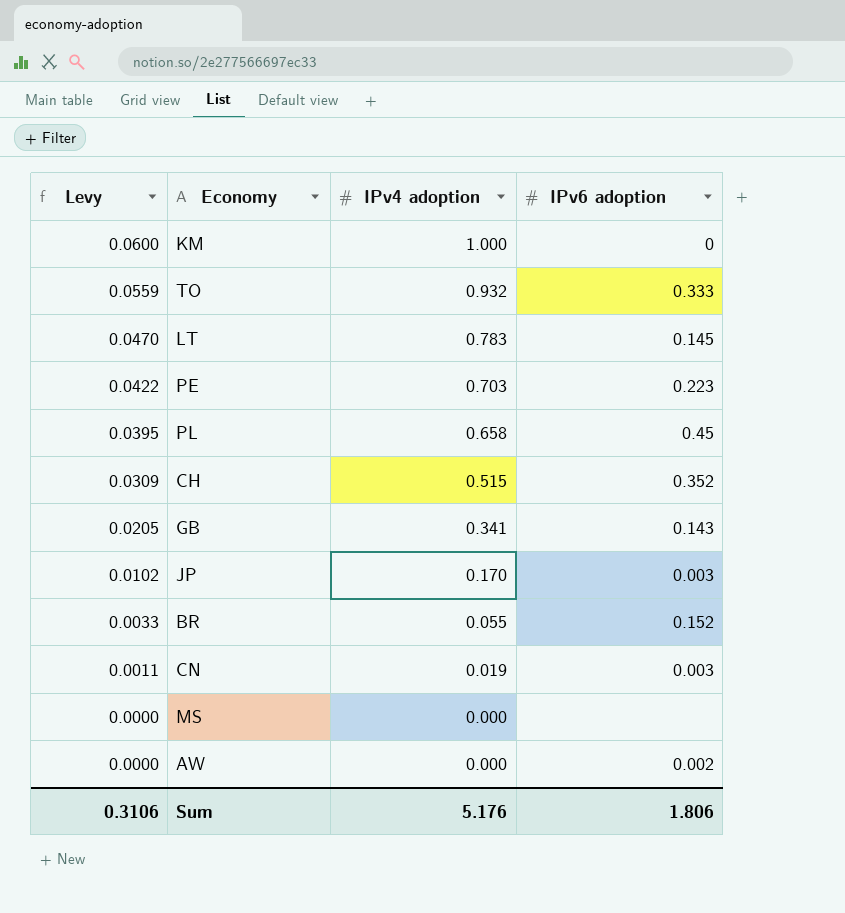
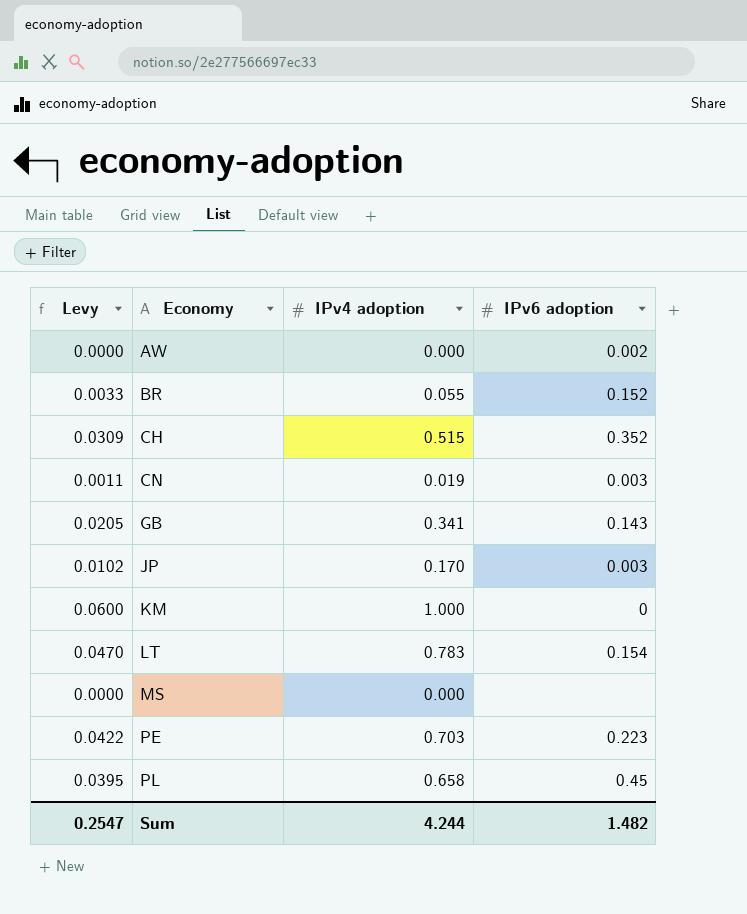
row order: Levy descending -> Economy ascending
row TO: 0.0559 | 0.932 | 0.333 -> none
LT | IPv6 adoption: 0.145 -> 0.154
Sum | Levy: 0.3106 -> 0.2547
Sum | IPv4 adoption: 5.176 -> 4.244
Sum | IPv6 adoption: 1.806 -> 1.482

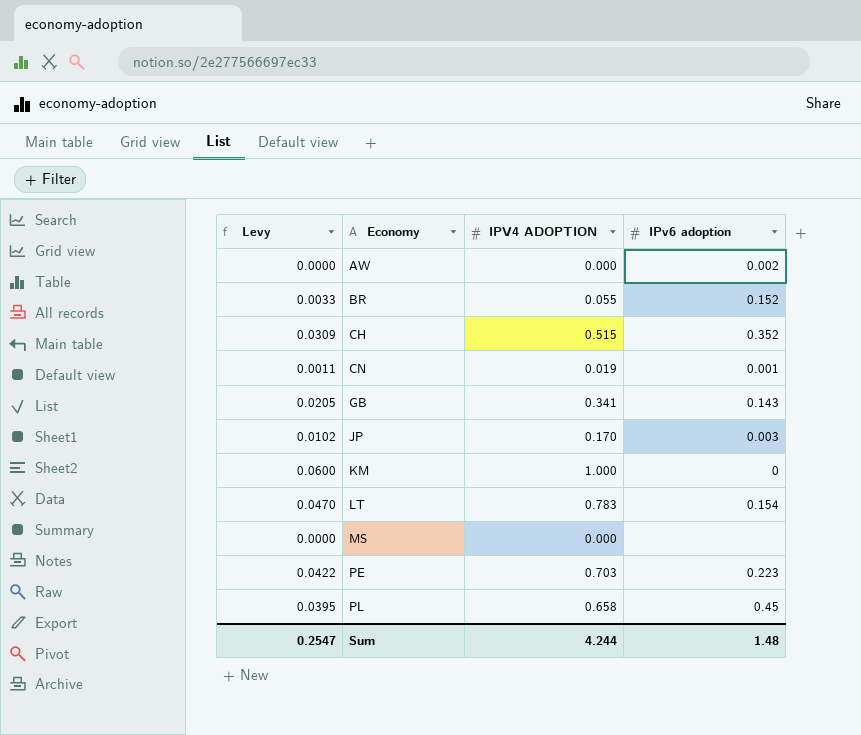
column name: IPv4 adoption -> IPV4 ADOPTION
CN | IPv6 adoption: 0.003 -> 0.001
Sum | IPv6 adoption: 1.482 -> 1.48

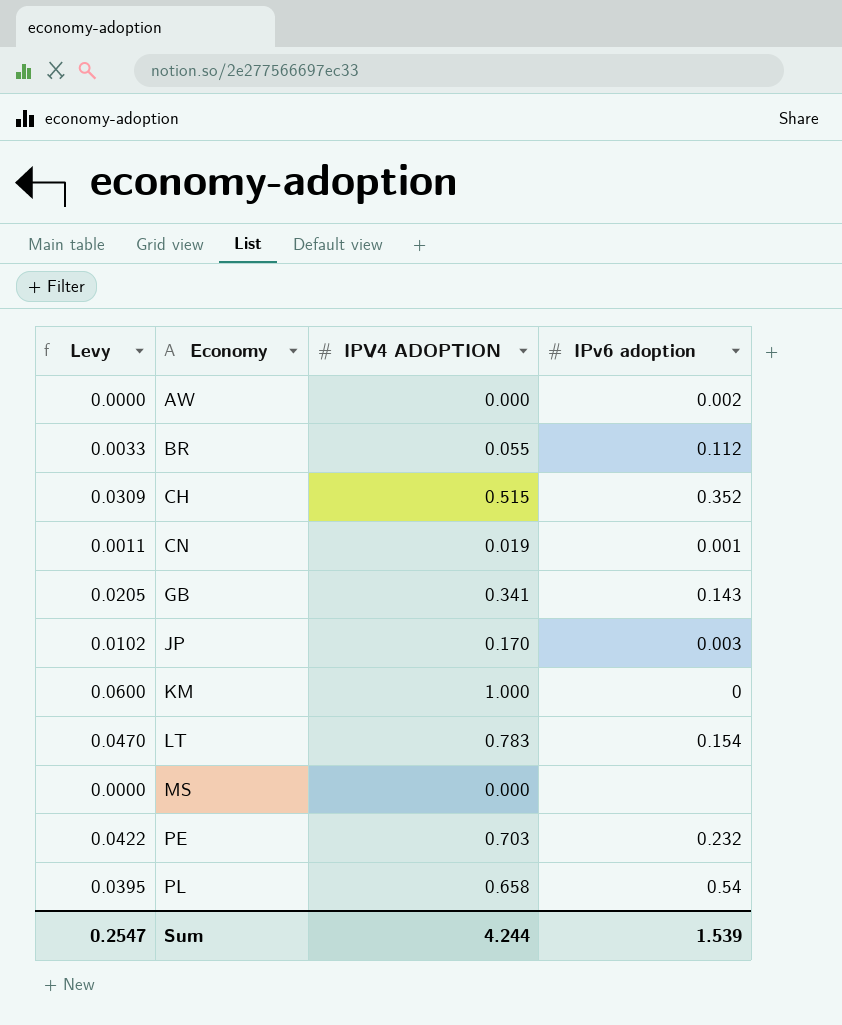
BR | IPv6 adoption: 0.152 -> 0.112
PE | IPv6 adoption: 0.223 -> 0.232
PL | IPv6 adoption: 0.45 -> 0.54
Sum | IPv6 adoption: 1.48 -> 1.539

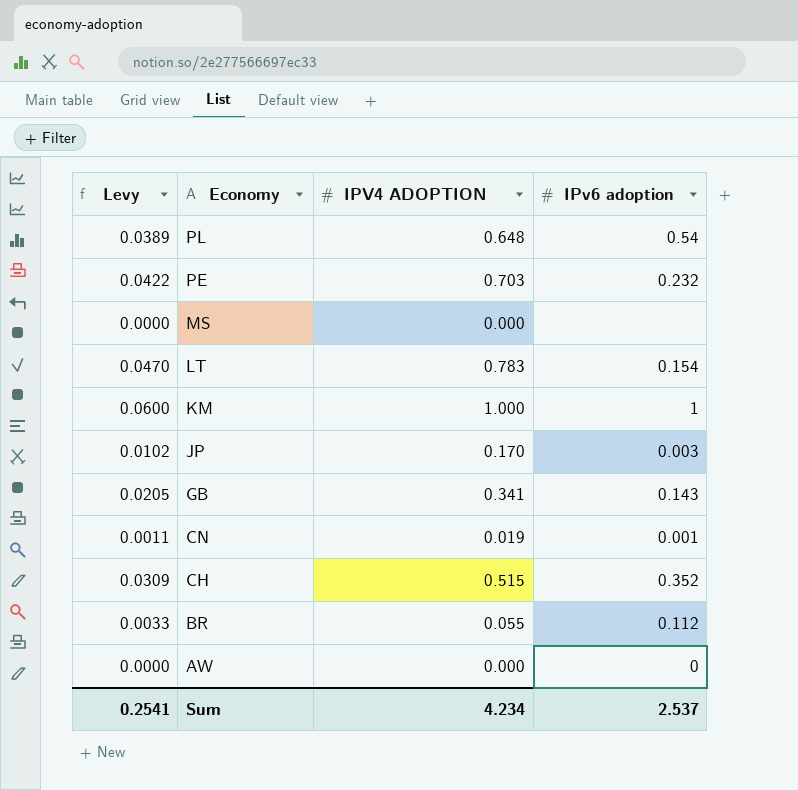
row order: Economy ascending -> Economy descending
PL | Levy: 0.0395 -> 0.0389
PL | IPV4 ADOPTION: 0.658 -> 0.648
KM | IPv6 adoption: 0 -> 1
AW | IPv6 adoption: 0.002 -> 0
Sum | Levy: 0.2547 -> 0.2541
Sum | IPV4 ADOPTION: 4.244 -> 4.234
Sum | IPv6 adoption: 1.539 -> 2.537

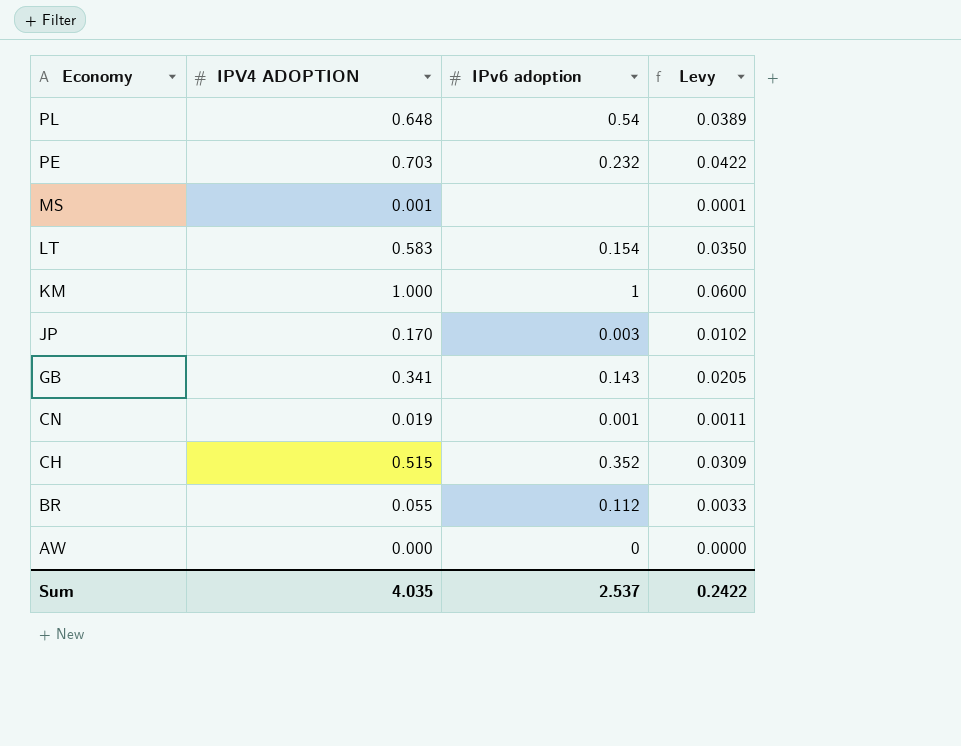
column Levy | position: 1 -> 4
MS | IPV4 ADOPTION: 0.000 -> 0.001
MS | Levy: 0.0000 -> 0.0001
LT | IPV4 ADOPTION: 0.783 -> 0.583
LT | Levy: 0.0470 -> 0.0350
Sum | IPV4 ADOPTION: 4.234 -> 4.035
Sum | Levy: 0.2541 -> 0.2422

